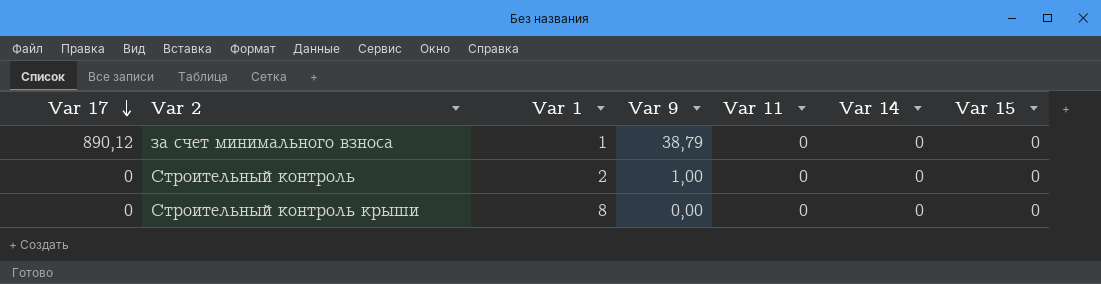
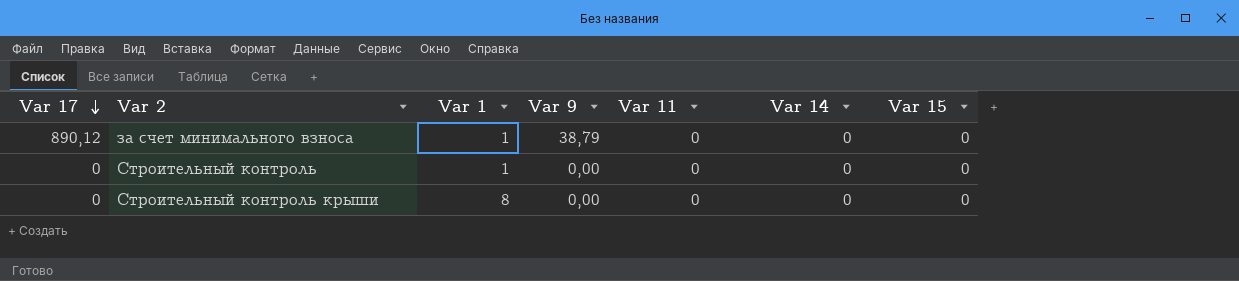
Строительный контроль | Var 1: 2 -> 1
Строительный контроль | Var 9: 1,00 -> 0,00

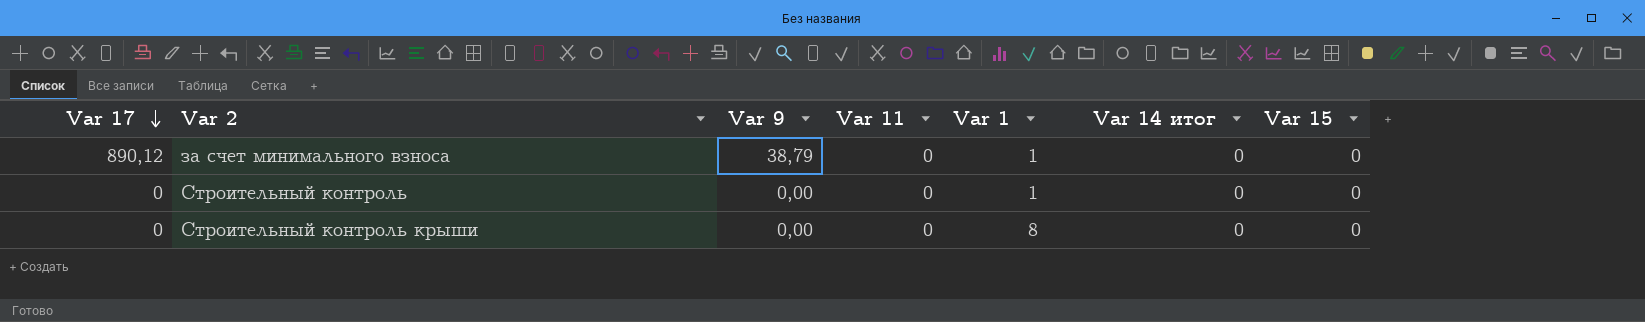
column Var 1 | position: 3 -> 5
column name: Var 14 -> Var 14 итог

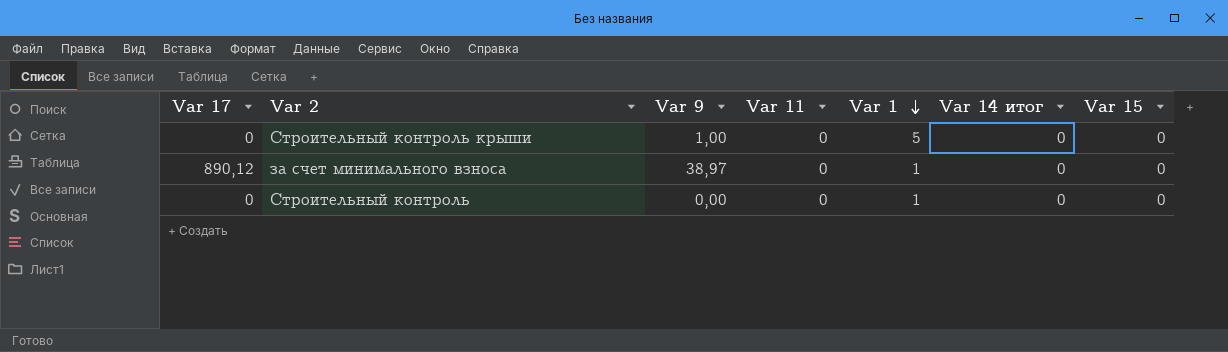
row order: Var 17 descending -> Var 1 descending
Строительный контроль крыши | Var 9: 0,00 -> 1,00
Строительный контроль крыши | Var 1: 8 -> 5
за счет минимального взноса | Var 9: 38,79 -> 38,97

